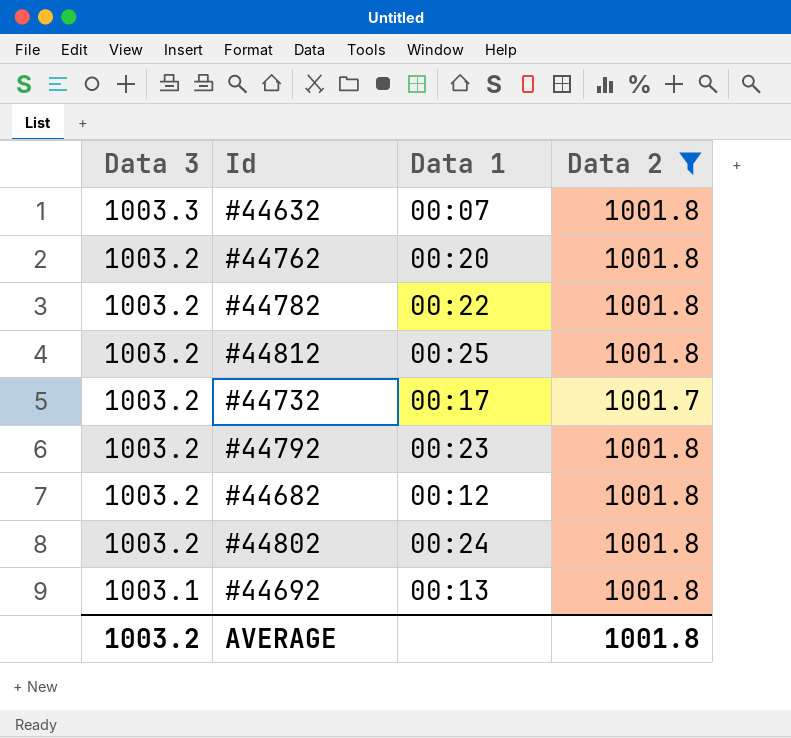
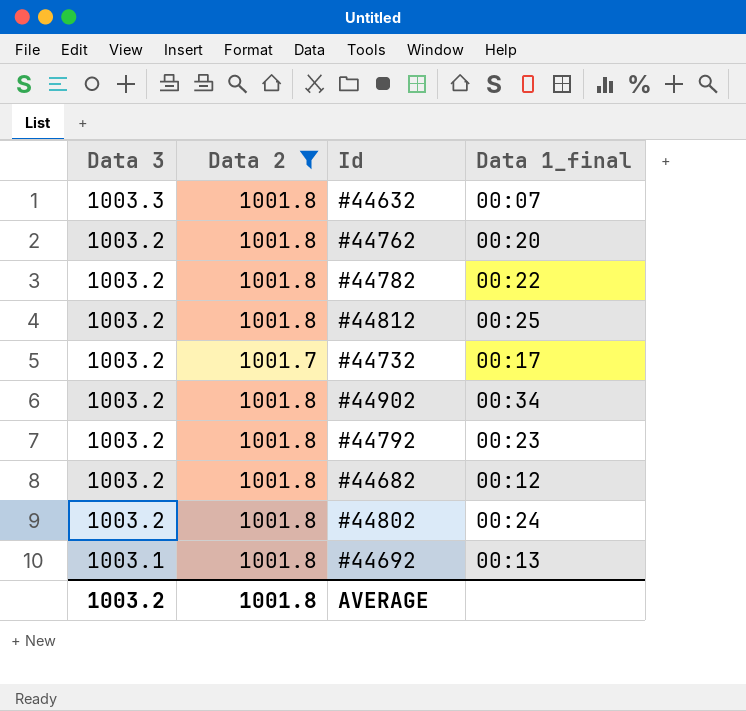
column Data 2 | position: 4 -> 2
column name: Data 1 -> Data 1_final
row #44902: none -> 1003.2 | 1001.8 | 00:34

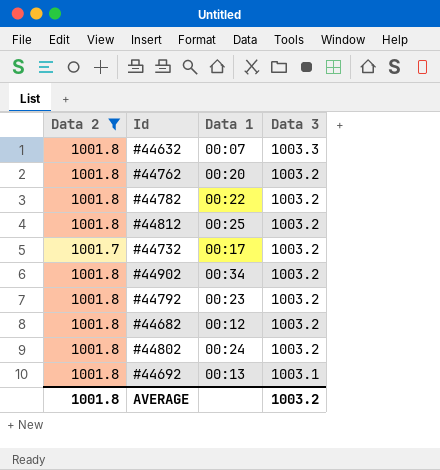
column name: Data 1_final -> Data 1
column Data 3 | position: 1 -> 4

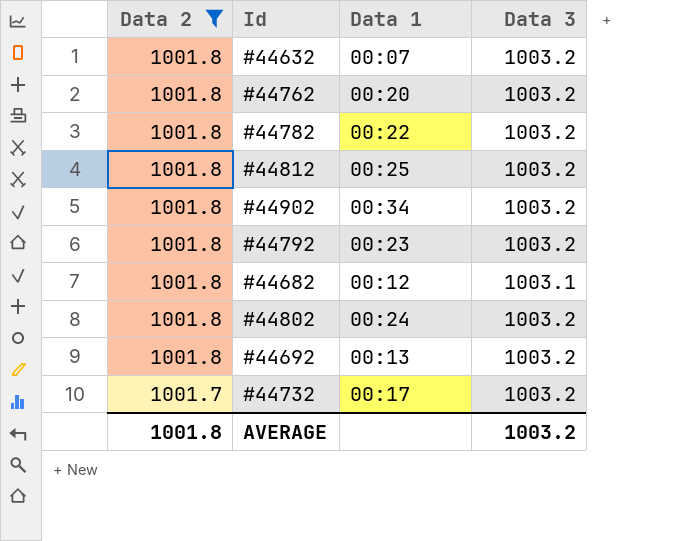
row order: Data 3 descending -> Data 2 descending
#44632 | Data 3: 1003.3 -> 1003.2
#44682 | Data 3: 1003.2 -> 1003.1
#44692 | Data 3: 1003.1 -> 1003.2

